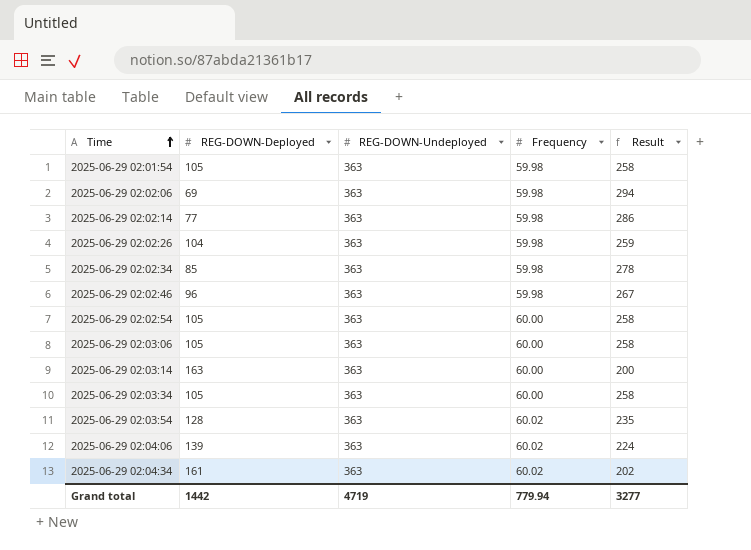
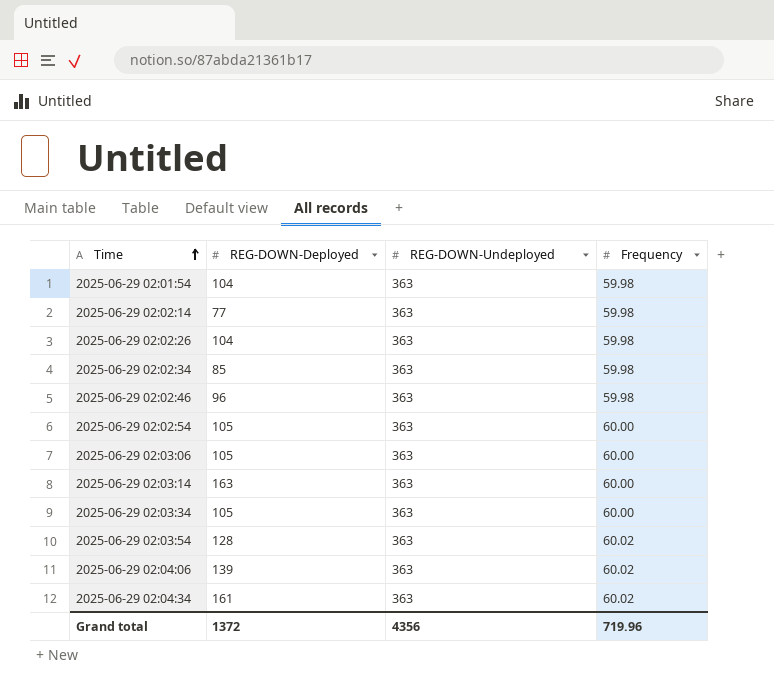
column Result | formula: [REG-DOWN-Undeployed] - [REG-DOWN-Deployed] -> none
row 2025-06-29 02:02:06: 69 | 363 | 59.98 | 294 -> none
2025-06-29 02:01:54 | REG-DOWN-Deployed: 105 -> 104
Grand total | REG-DOWN-Deployed: 1442 -> 1372
Grand total | REG-DOWN-Undeployed: 4719 -> 4356
Grand total | Frequency: 779.94 -> 719.96

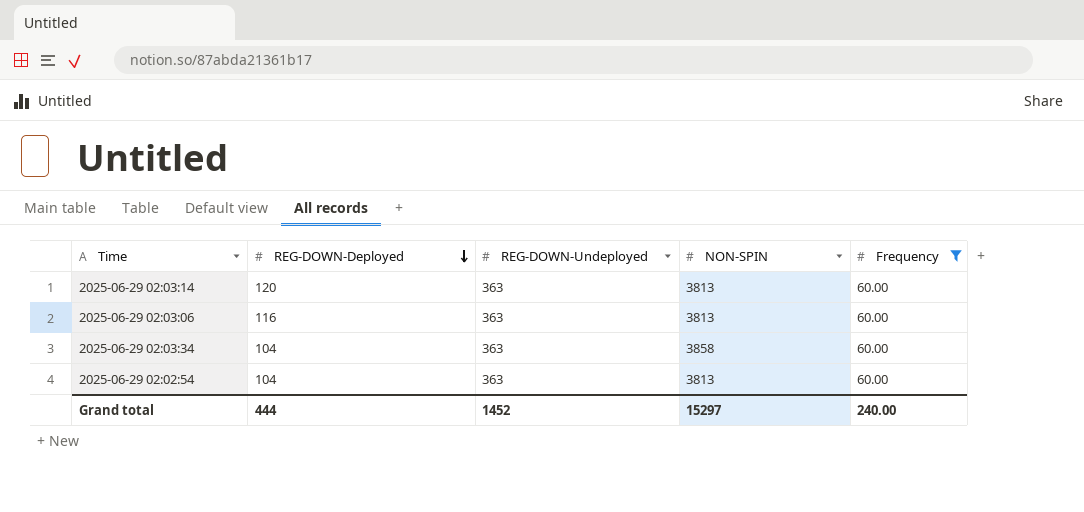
filter: none -> Frequency = 60.00
row order: Time ascending -> REG-DOWN-Deployed descending
column NON-SPIN | position: none -> 4
2025-06-29 02:03:14 | REG-DOWN-Deployed: 163 -> 120
2025-06-29 02:03:06 | REG-DOWN-Deployed: 105 -> 116
2025-06-29 02:03:34 | REG-DOWN-Deployed: 105 -> 104
2025-06-29 02:02:54 | REG-DOWN-Deployed: 105 -> 104
Grand total | REG-DOWN-Deployed: 1372 -> 444
Grand total | REG-DOWN-Undeployed: 4356 -> 1452
Grand total | Frequency: 719.96 -> 240.00

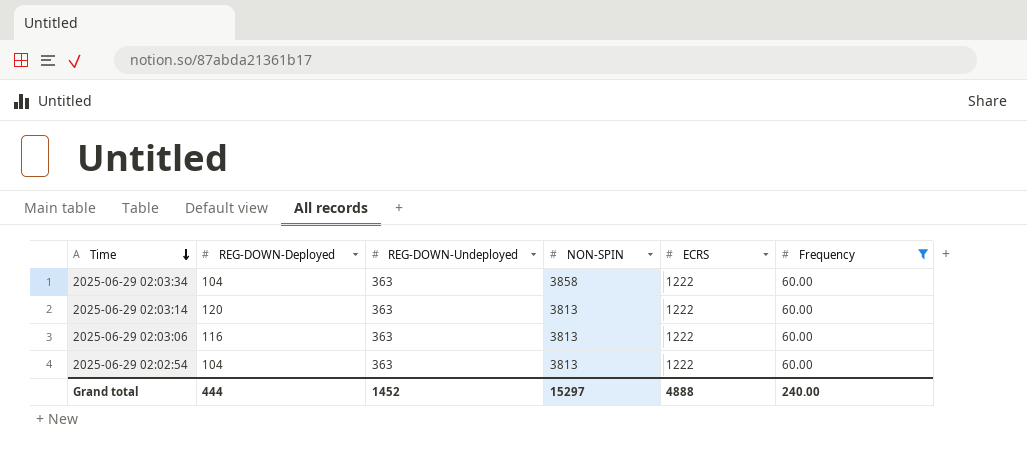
row order: REG-DOWN-Deployed descending -> Time descending
column ECRS | position: none -> 5

